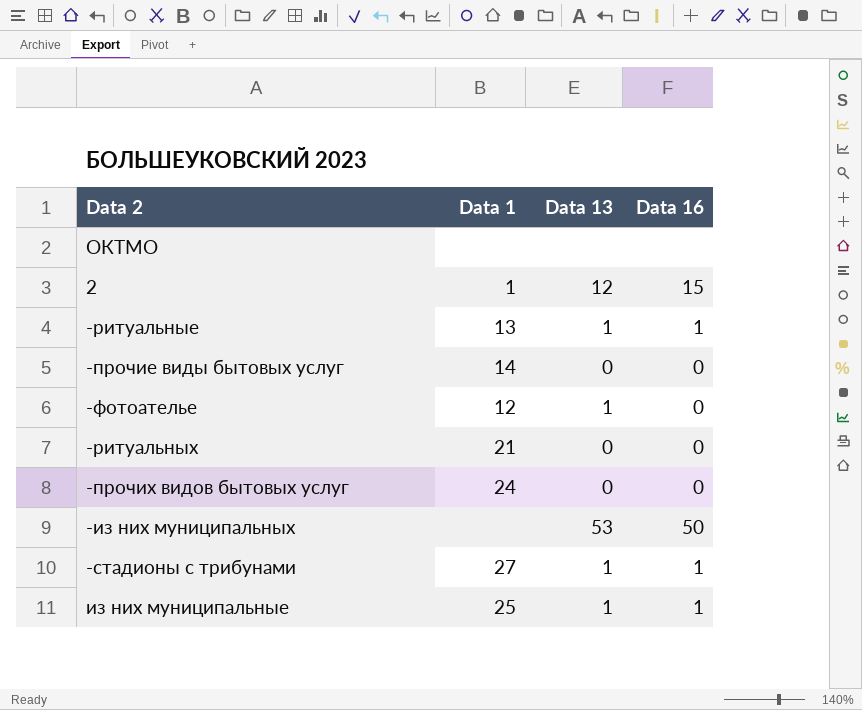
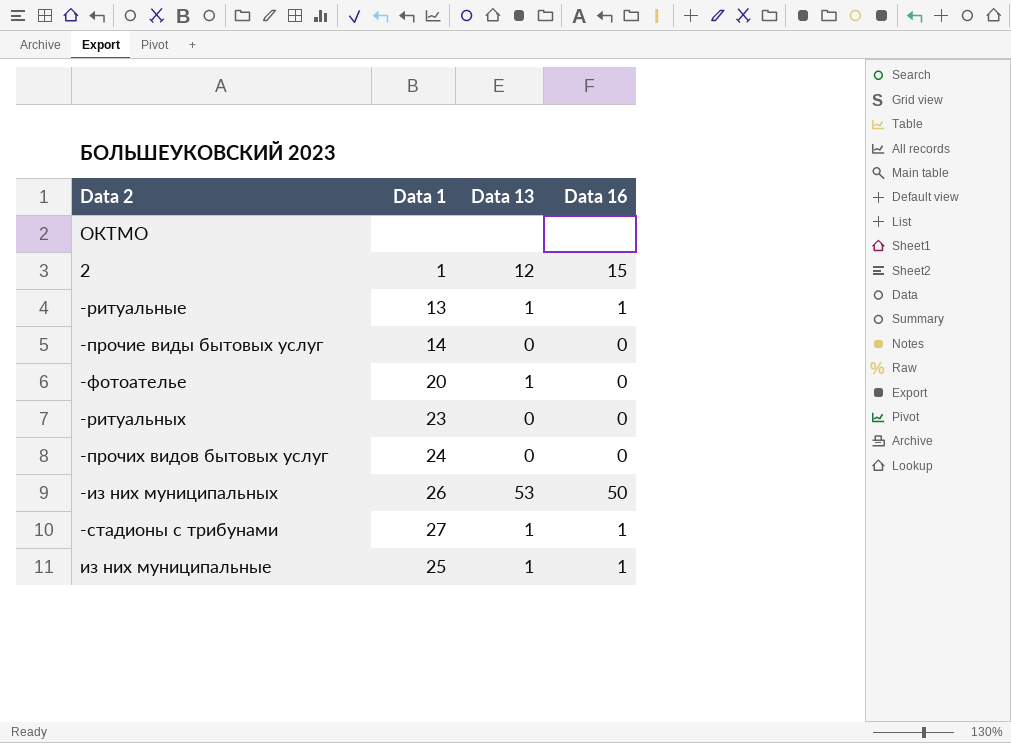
-фотоателье | Data 1: 12 -> 20
-ритуальных | Data 1: 21 -> 23
-из них муниципальных | Data 1: none -> 26

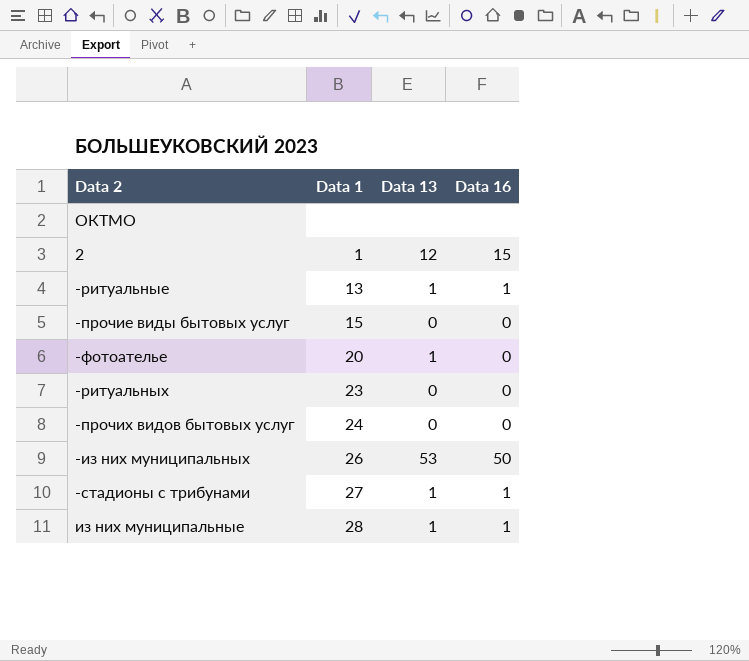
-прочие виды бытовых услуг | Data 1: 14 -> 15
из них муниципальные | Data 1: 25 -> 28

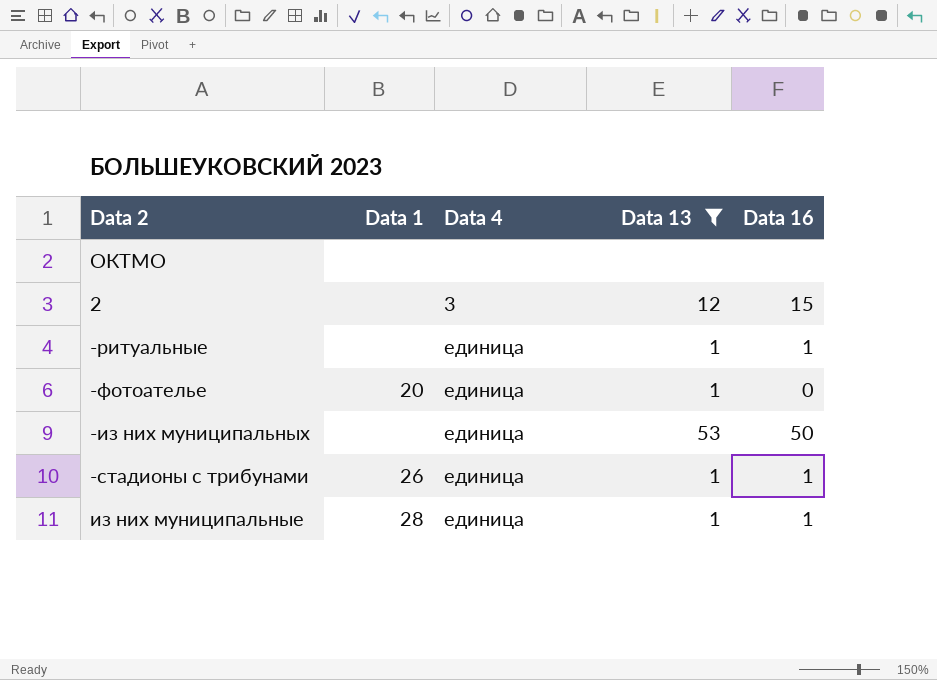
filter: none -> Data 13 != 0
column Data 4 | position: none -> 3
2 | Data 1: 1 -> none
-ритуальные | Data 1: 13 -> none
-из них муниципальных | Data 1: 26 -> none
-стадионы с трибунами | Data 1: 27 -> 26

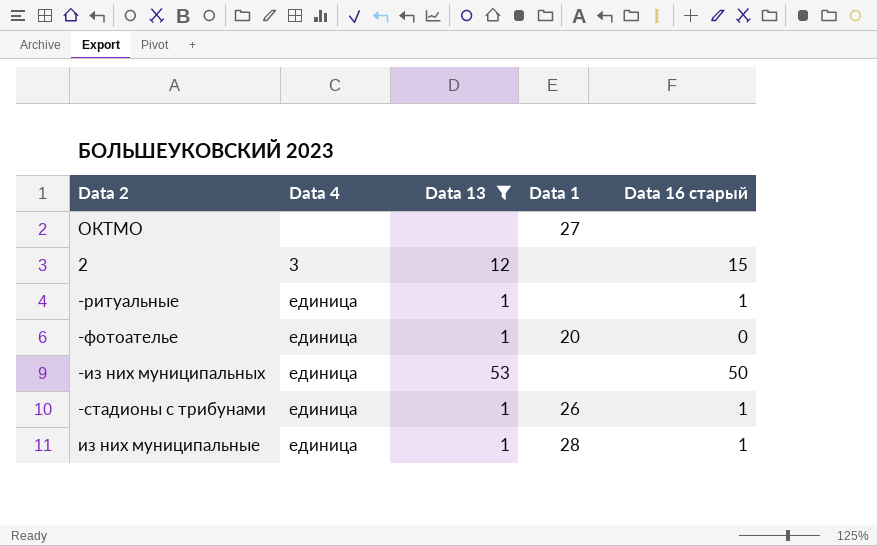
column Data 1 | position: 2 -> 4
column name: Data 16 -> Data 16 старый
ОКТМО | Data 1: none -> 27

